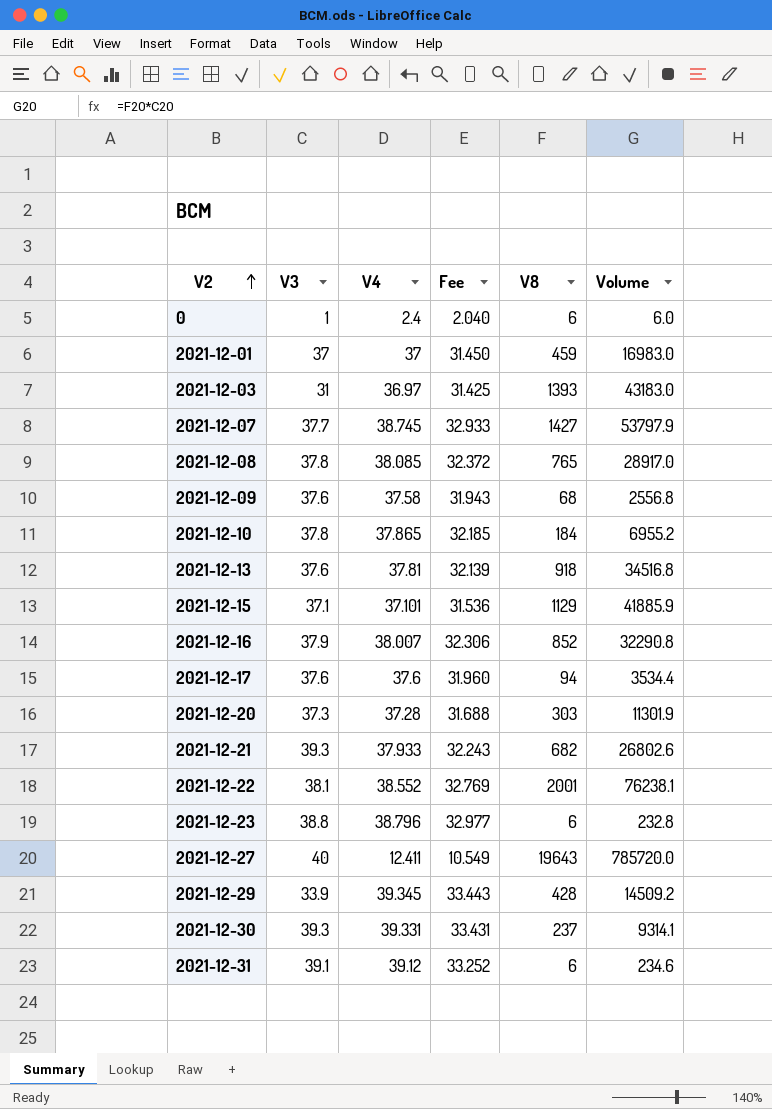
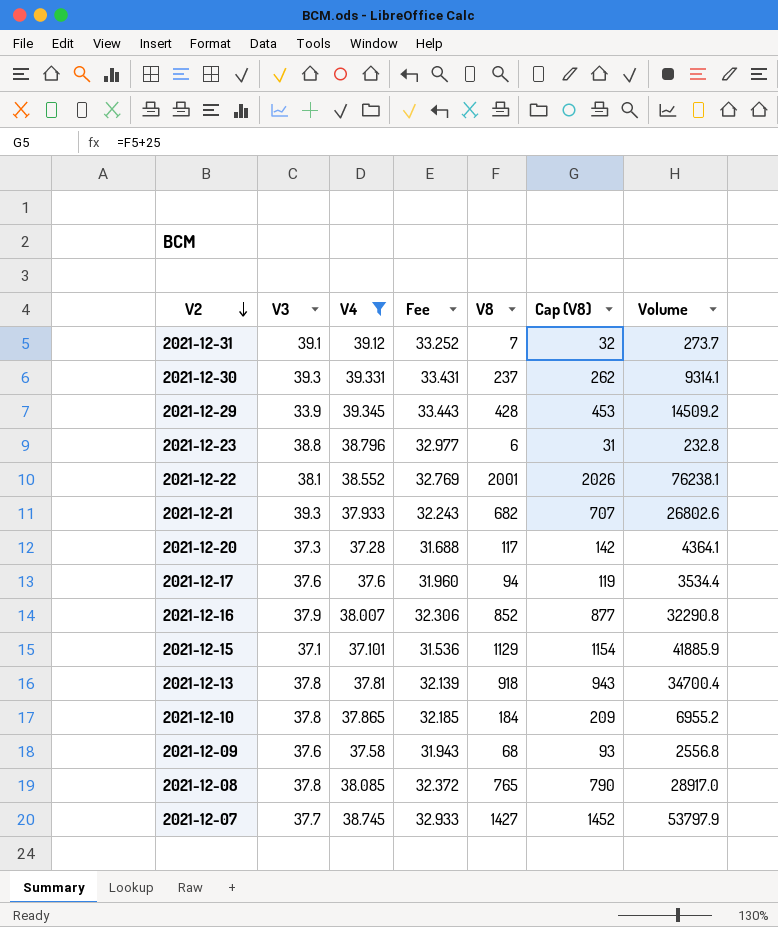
filter: none -> V4 >= 37.101
row order: V2 ascending -> V2 descending
column Cap (V8) | formula: none -> [V8] + 25
2021-12-31 | V8: 6 -> 7
2021-12-31 | Volume: 234.6 -> 273.7
2021-12-20 | V8: 303 -> 117
2021-12-20 | Volume: 11301.9 -> 4364.1
2021-12-13 | V3: 37.6 -> 37.8
2021-12-13 | Volume: 34516.8 -> 34700.4

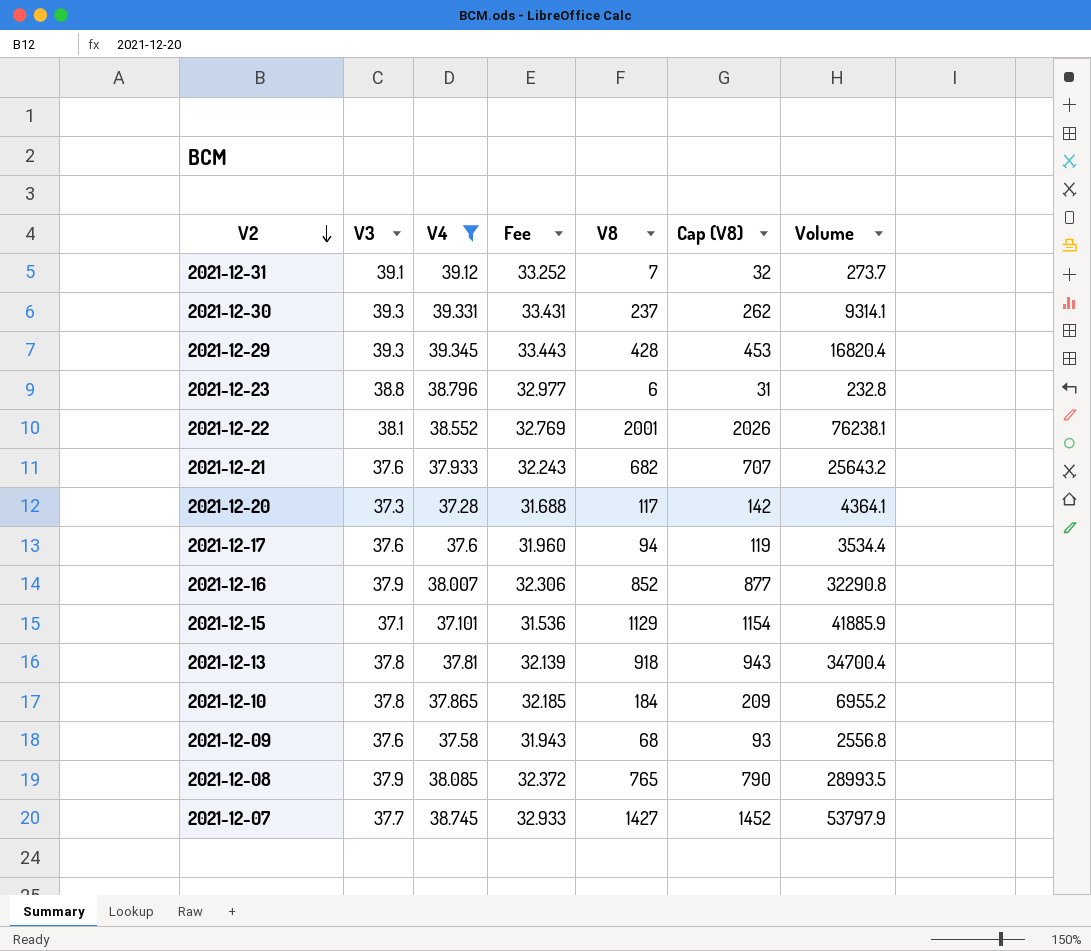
2021-12-29 | V3: 33.9 -> 39.3
2021-12-29 | Volume: 14509.2 -> 16820.4
2021-12-21 | V3: 39.3 -> 37.6
2021-12-21 | Volume: 26802.6 -> 25643.2
2021-12-08 | V3: 37.8 -> 37.9
2021-12-08 | Volume: 28917.0 -> 28993.5

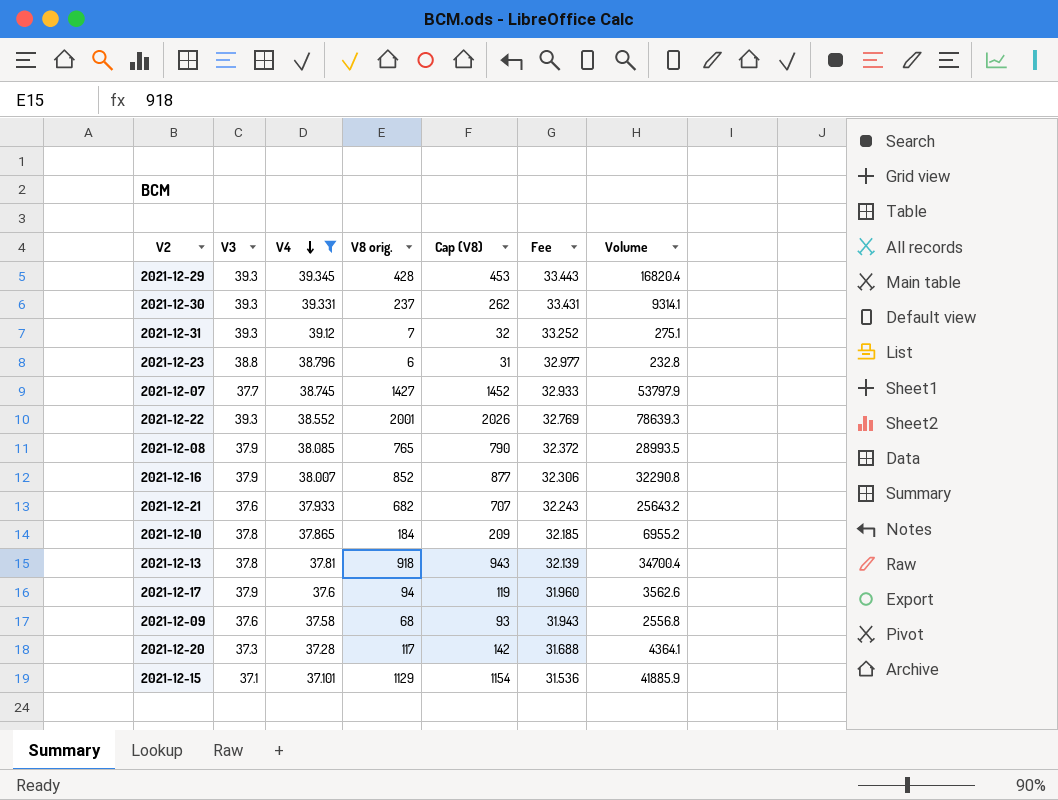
row order: V2 descending -> V4 descending
column name: V8 -> V8 orig.
column Fee | position: 4 -> 6
2021-12-31 | V3: 39.1 -> 39.3
2021-12-31 | Volume: 273.7 -> 275.1
2021-12-22 | V3: 38.1 -> 39.3
2021-12-22 | Volume: 76238.1 -> 78639.3
2021-12-17 | V3: 37.6 -> 37.9
2021-12-17 | Volume: 3534.4 -> 3562.6

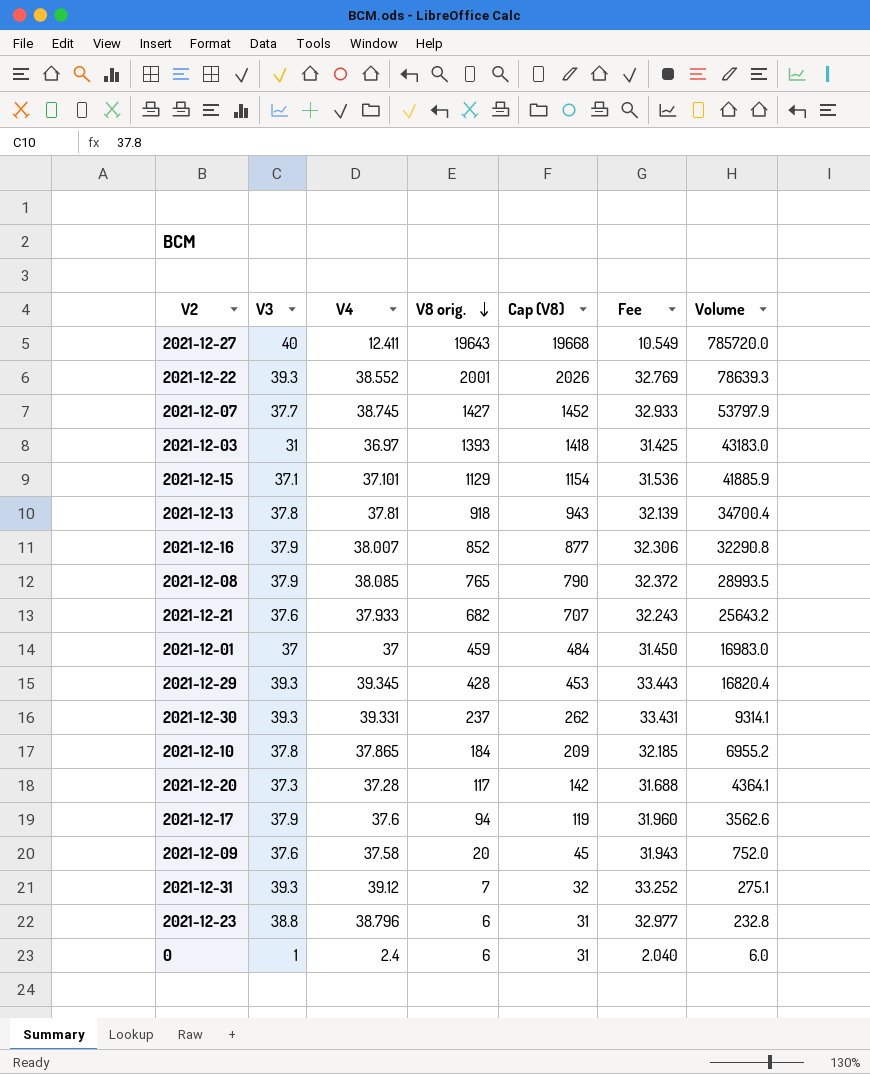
filter: V4 >= 37.101 -> none
row order: V4 descending -> V8 orig. descending
2021-12-09 | V8 orig.: 68 -> 20
2021-12-09 | Cap (V8): 93 -> 45
2021-12-09 | Volume: 2556.8 -> 752.0

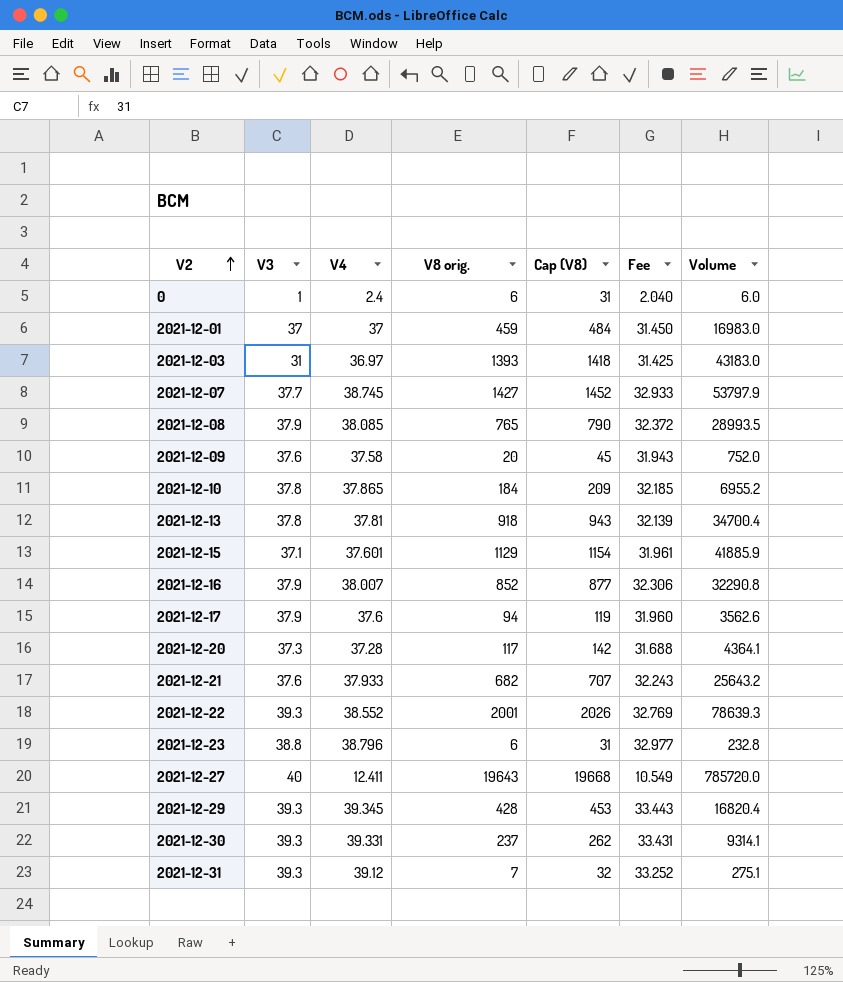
row order: V8 orig. descending -> V2 ascending
2021-12-15 | V4: 37.101 -> 37.601
2021-12-15 | Fee: 31.536 -> 31.961

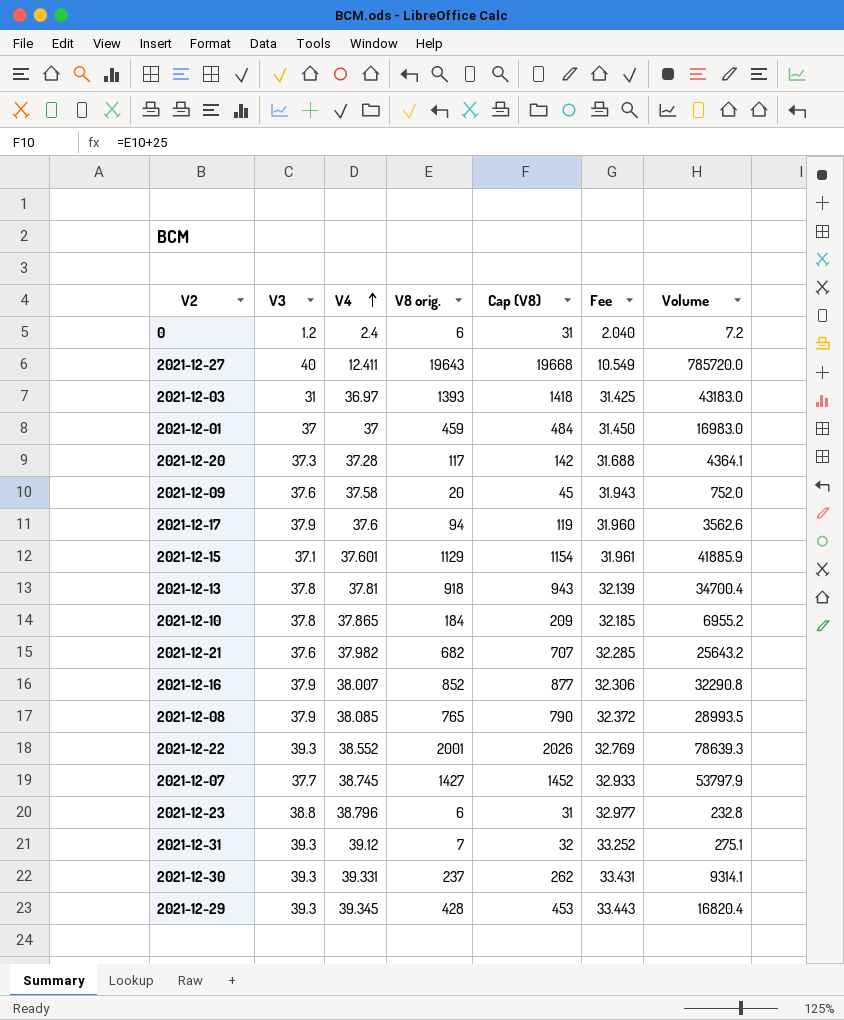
row order: V2 ascending -> V4 ascending
0 | V3: 1 -> 1.2
0 | Volume: 6.0 -> 7.2
2021-12-21 | V4: 37.933 -> 37.982
2021-12-21 | Fee: 32.243 -> 32.285

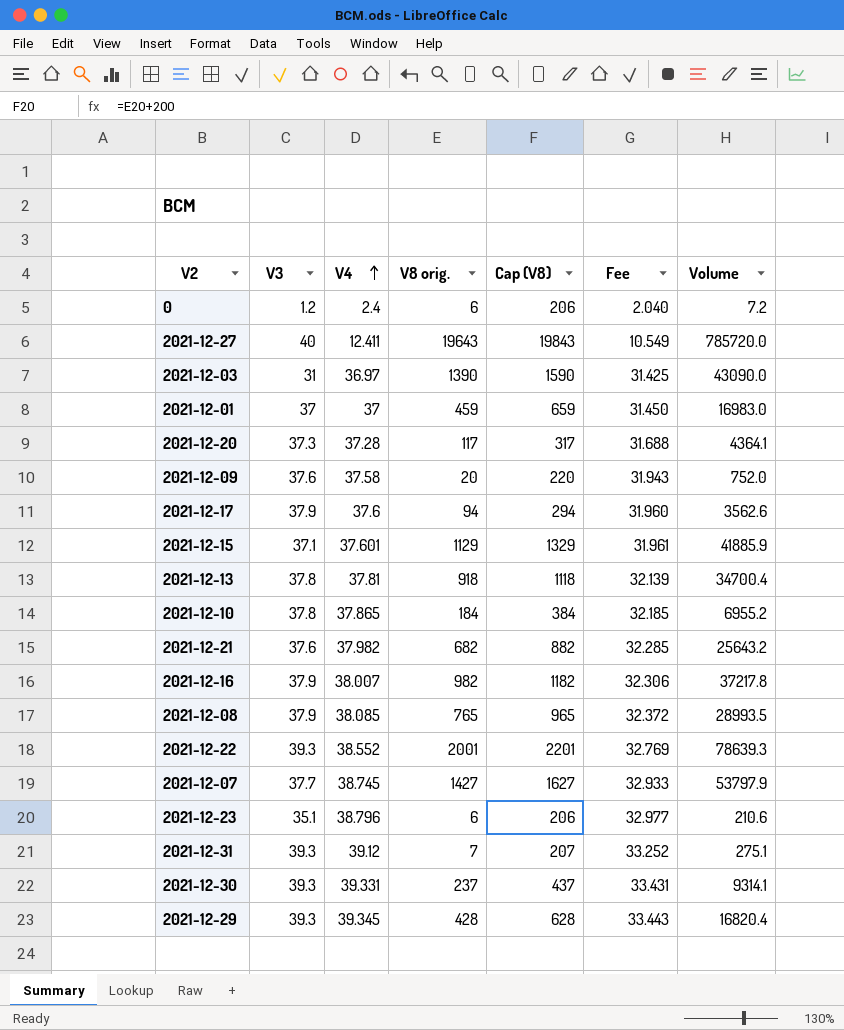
column Cap (V8) | formula: [V8 orig.] + 25 -> [V8 orig.] + 200
2021-12-03 | V8 orig.: 1393 -> 1390
2021-12-03 | Volume: 43183.0 -> 43090.0
2021-12-16 | V8 orig.: 852 -> 982
2021-12-16 | Volume: 32290.8 -> 37217.8
2021-12-23 | V3: 38.8 -> 35.1
2021-12-23 | Volume: 232.8 -> 210.6

